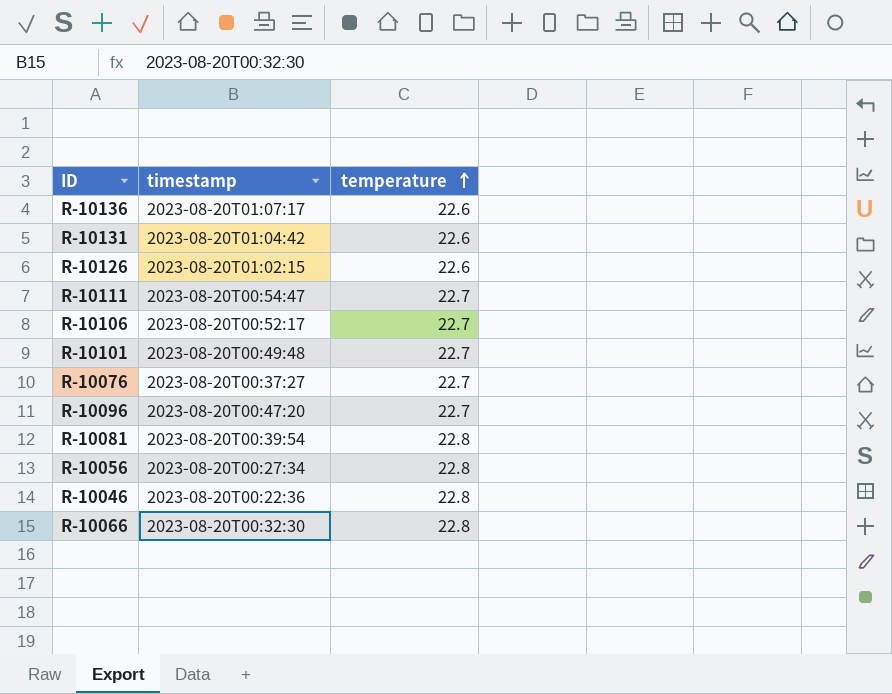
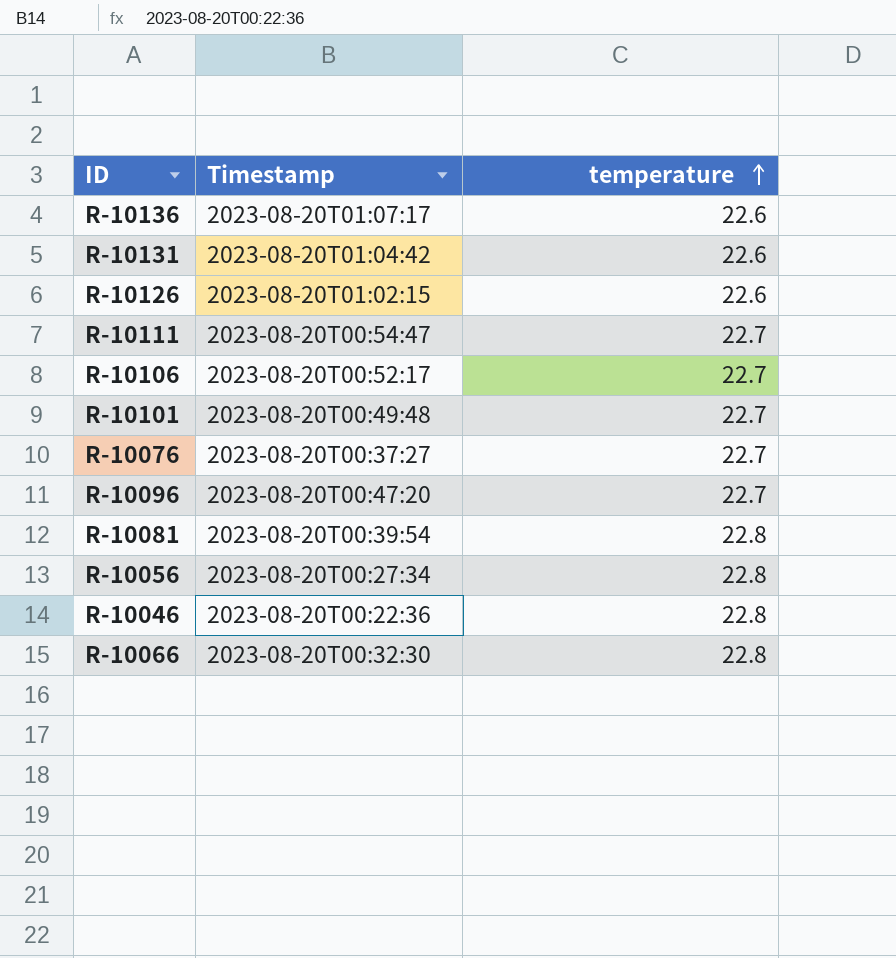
column name: timestamp -> Timestamp

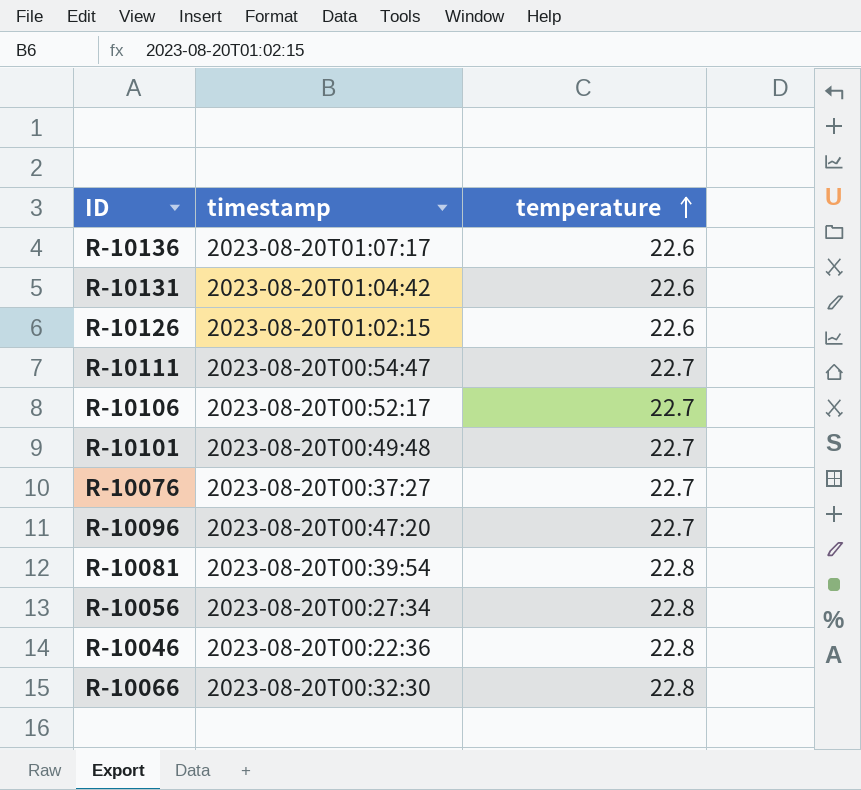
column name: Timestamp -> timestamp

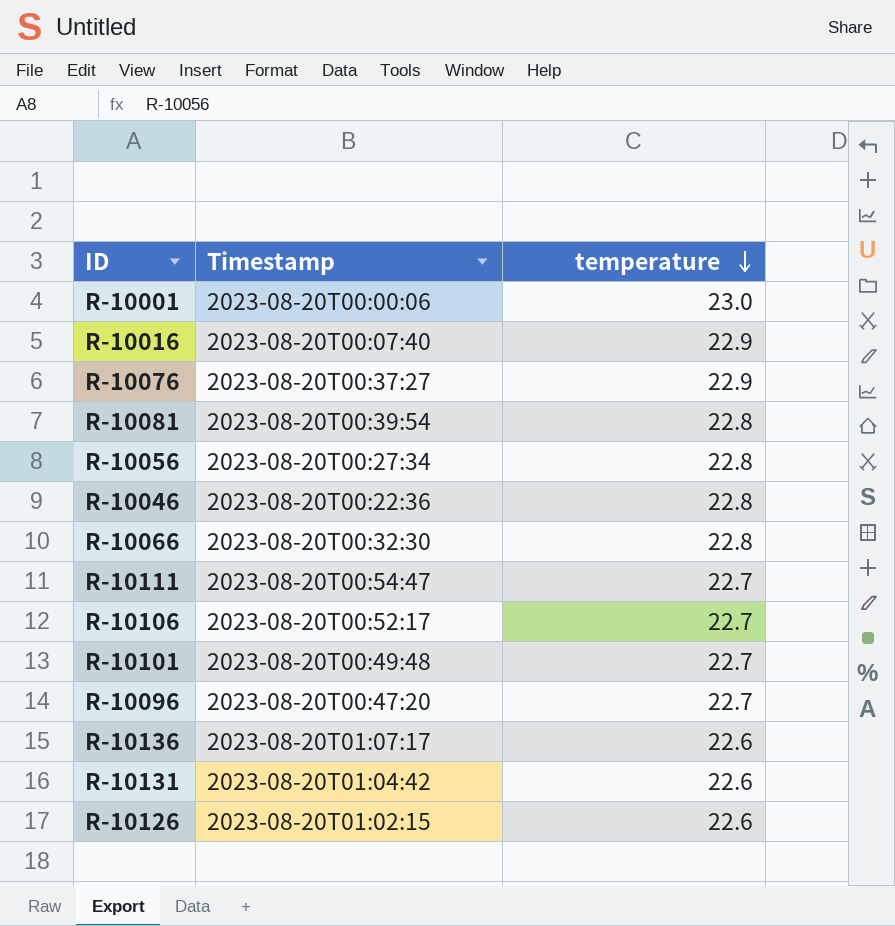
row order: temperature ascending -> temperature descending
column name: timestamp -> Timestamp
row R-10001: none -> 2023-08-20T00:00:06 | 23.0
row R-10016: none -> 2023-08-20T00:07:40 | 22.9
R-10076 | temperature: 22.7 -> 22.9

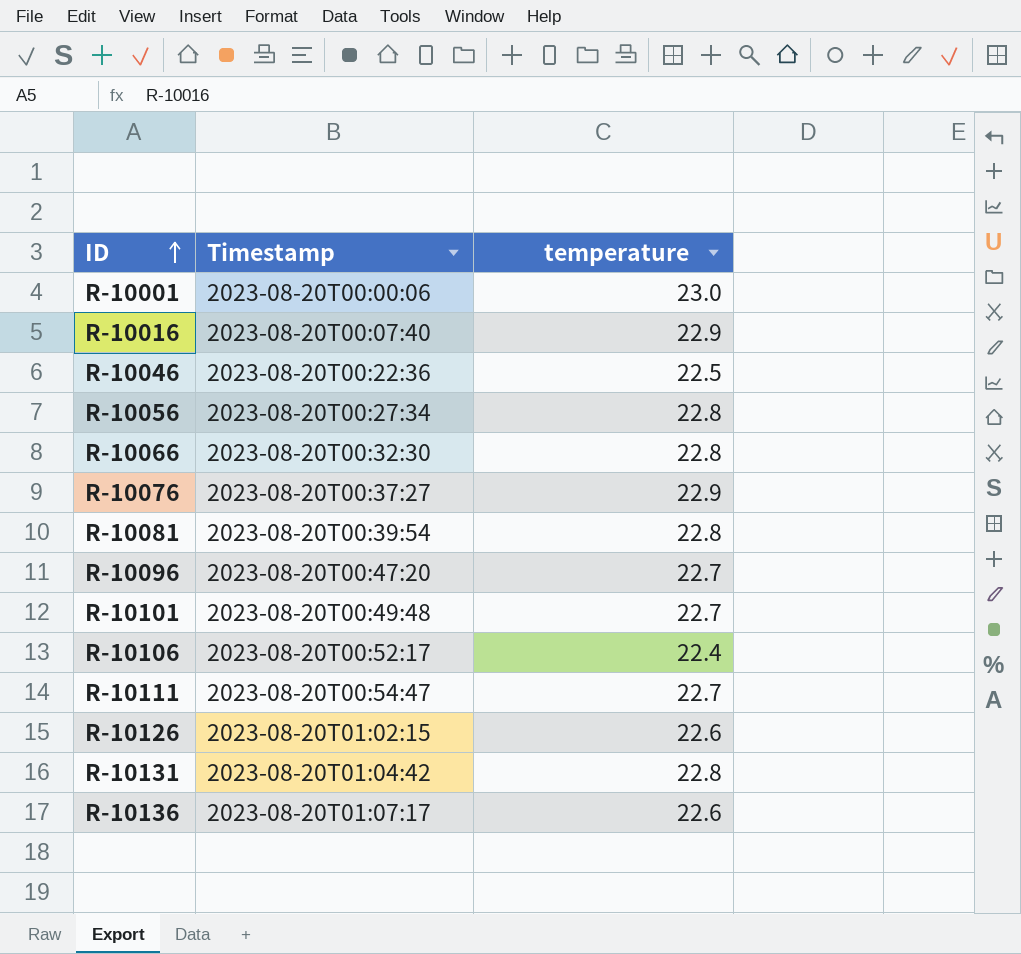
row order: temperature descending -> ID ascending
R-10046 | temperature: 22.8 -> 22.5
R-10106 | temperature: 22.7 -> 22.4
R-10131 | temperature: 22.6 -> 22.8

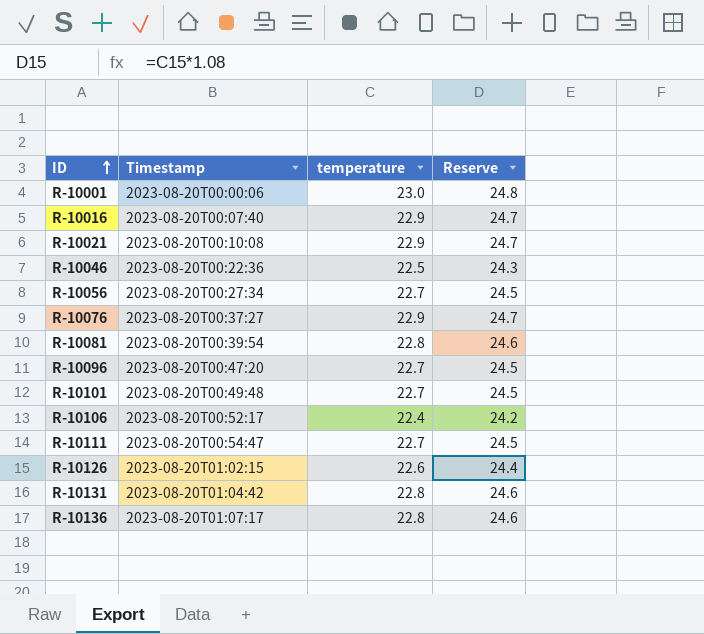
column Reserve | formula: none -> [temperature] * 1.08
row R-10066: 2023-08-20T00:32:30 | 22.8 -> none
row R-10021: none -> 2023-08-20T00:10:08 | 22.9 | 24.7
R-10056 | temperature: 22.8 -> 22.7
R-10136 | temperature: 22.6 -> 22.8

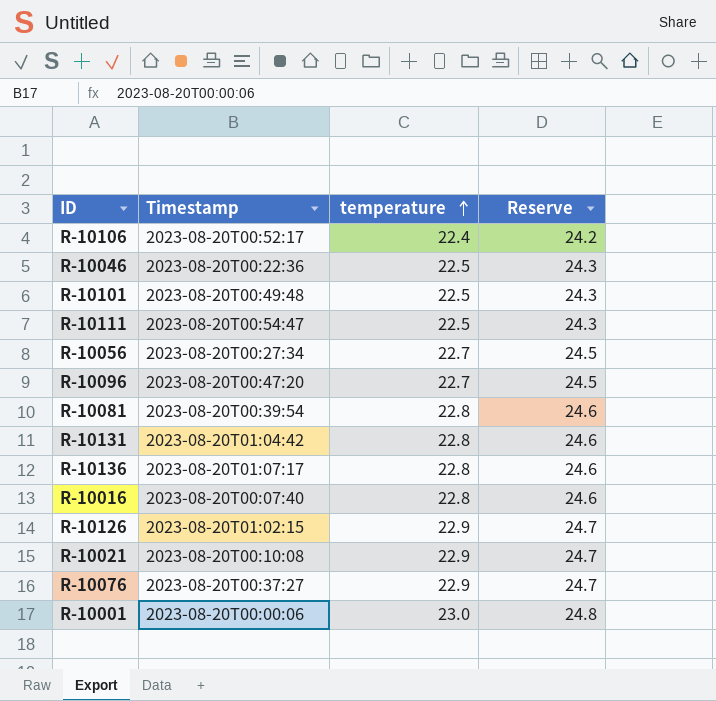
row order: ID ascending -> temperature ascending
R-10101 | temperature: 22.7 -> 22.5
R-10101 | Reserve: 24.5 -> 24.3
R-10111 | temperature: 22.7 -> 22.5
R-10111 | Reserve: 24.5 -> 24.3
R-10016 | temperature: 22.9 -> 22.8
R-10016 | Reserve: 24.7 -> 24.6
R-10126 | temperature: 22.6 -> 22.9
R-10126 | Reserve: 24.4 -> 24.7

